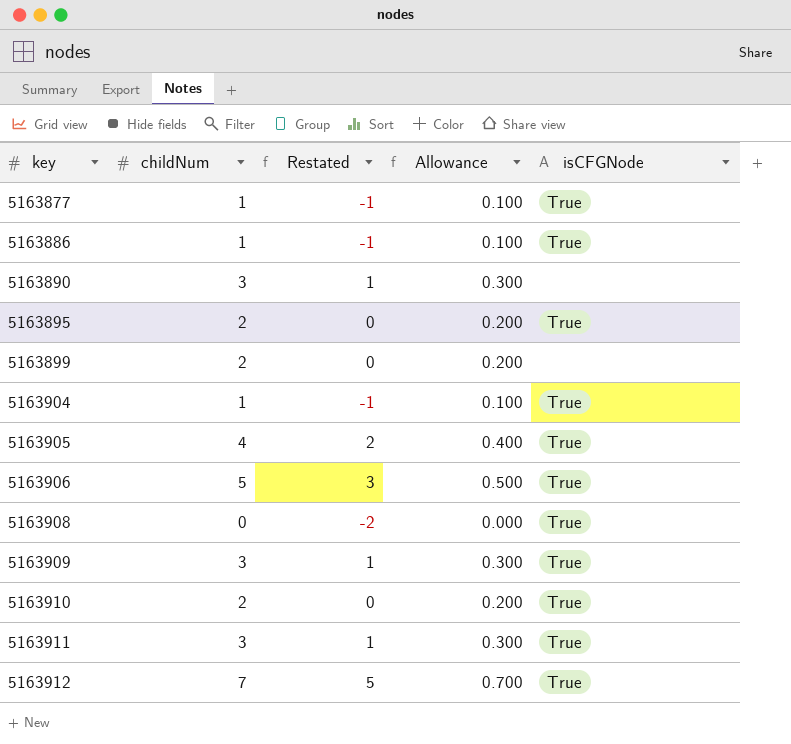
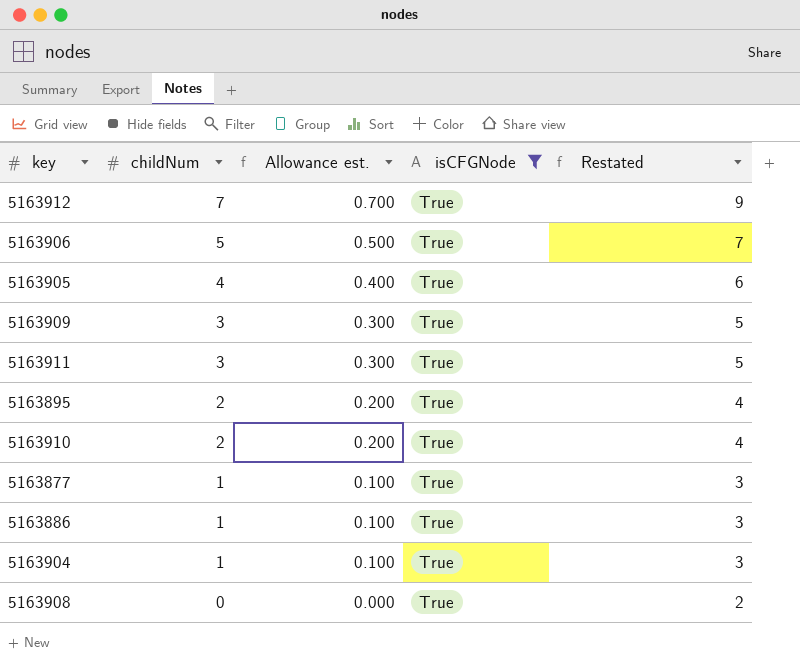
filter: none -> isCFGNode = True
row order: key ascending -> childNum descending
column name: Allowance -> Allowance est.
column Restated | formula: [childNum] - 2 -> [childNum] + 2
column Restated | position: 3 -> 5

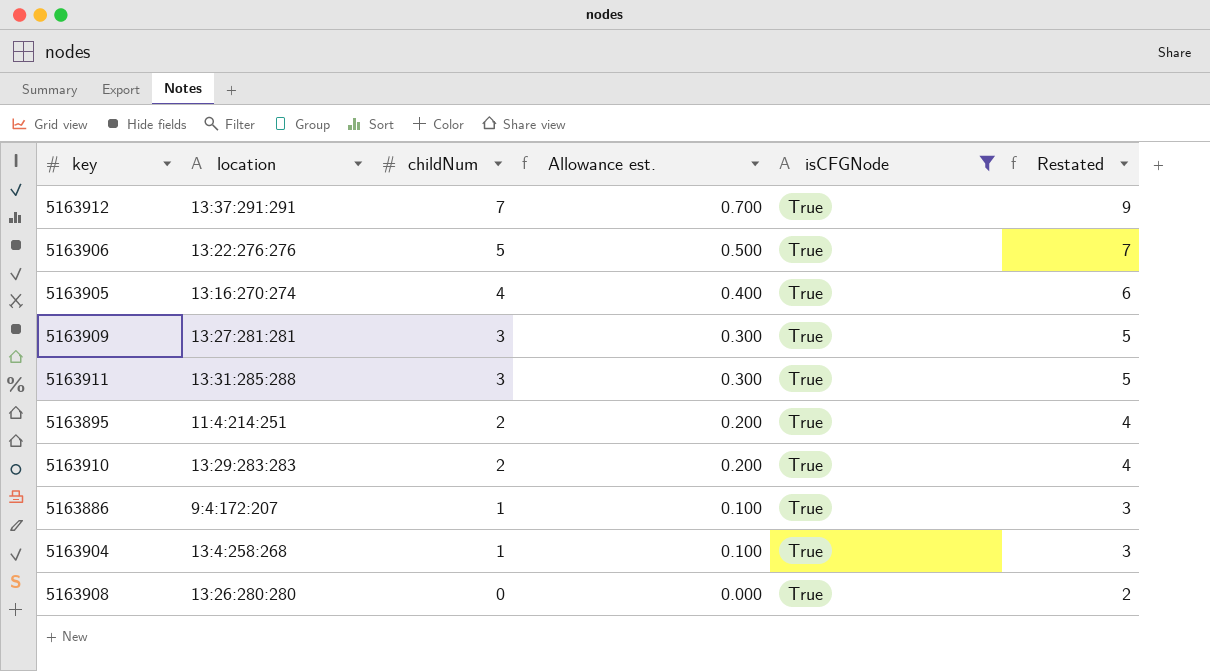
column location | position: none -> 2
row 5163877: 1 | 0.100 | True | 3 -> none

